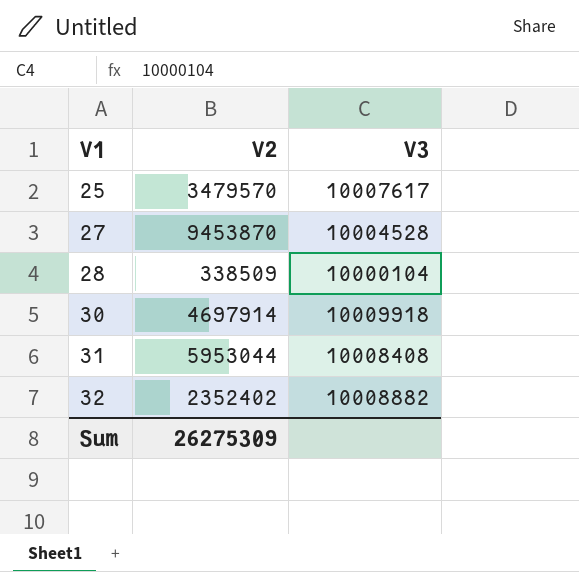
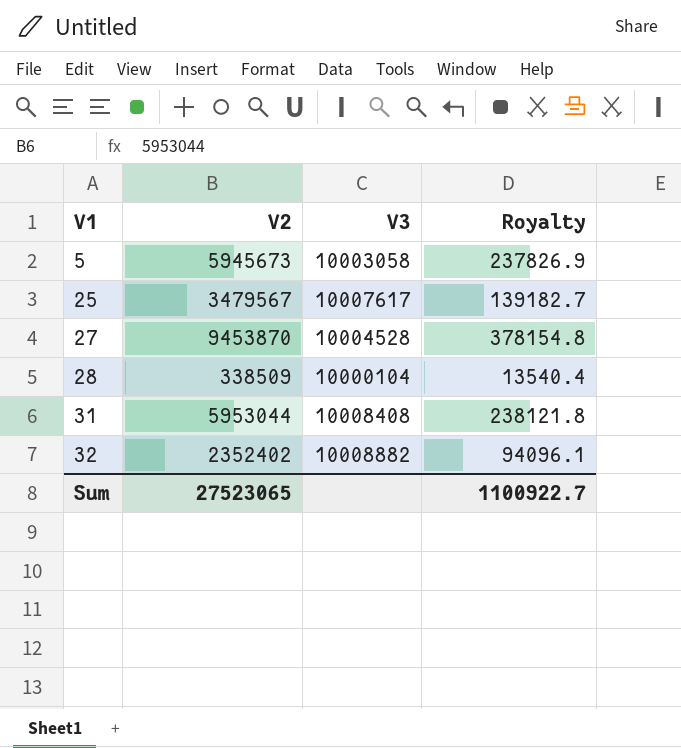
column Royalty | formula: none -> [V2] * 0.04
row 30: 4697914 | 10009918 -> none
row 5: none -> 5945673 | 10003058 | 237826.9
25 | V2: 3479570 -> 3479567
Sum | V2: 26275309 -> 27523065

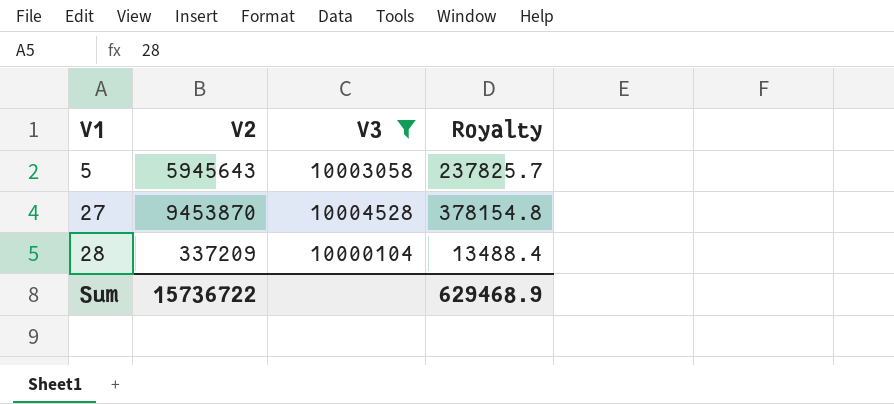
filter: none -> V3 <= 10004528
5 | V2: 5945673 -> 5945643
5 | Royalty: 237826.9 -> 237825.7
28 | V2: 338509 -> 337209
28 | Royalty: 13540.4 -> 13488.4
Sum | V2: 27523065 -> 15736722
Sum | Royalty: 1100922.7 -> 629468.9

